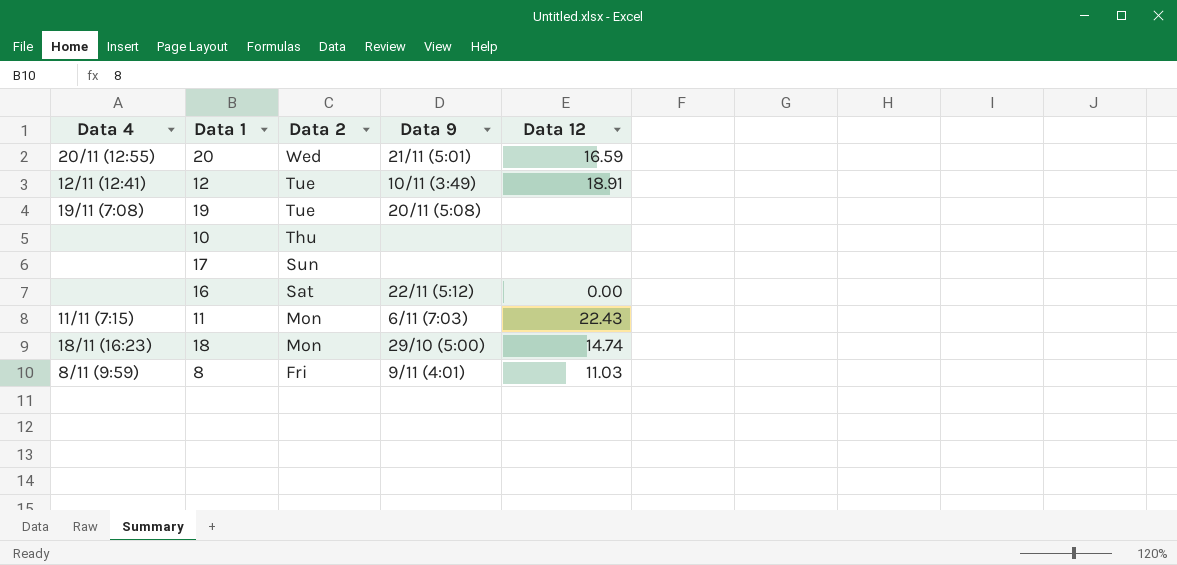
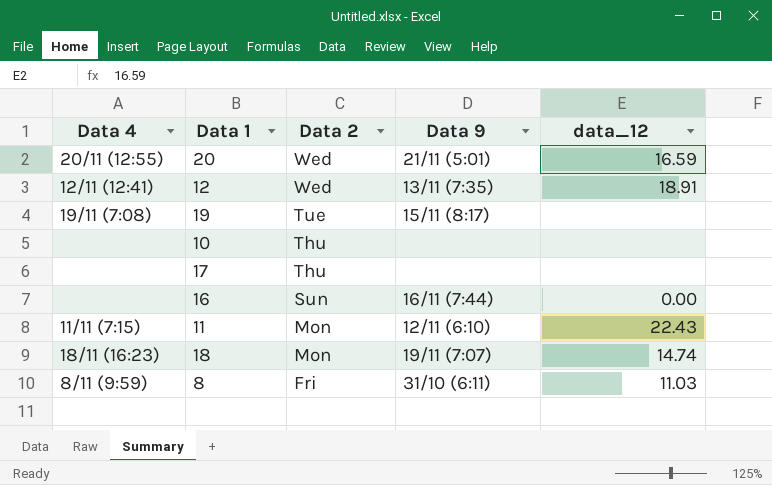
column name: Data 12 -> data_12
12 | Data 2: Tue -> Wed
12 | Data 9: 10/11 (3:49) -> 13/11 (7:35)
19 | Data 9: 20/11 (5:08) -> 15/11 (8:17)
17 | Data 2: Sun -> Thu
16 | Data 2: Sat -> Sun
16 | Data 9: 22/11 (5:12) -> 16/11 (7:44)
11 | Data 9: 6/11 (7:03) -> 12/11 (6:10)
18 | Data 9: 29/10 (5:00) -> 19/11 (7:07)
8 | Data 9: 9/11 (4:01) -> 31/10 (6:11)

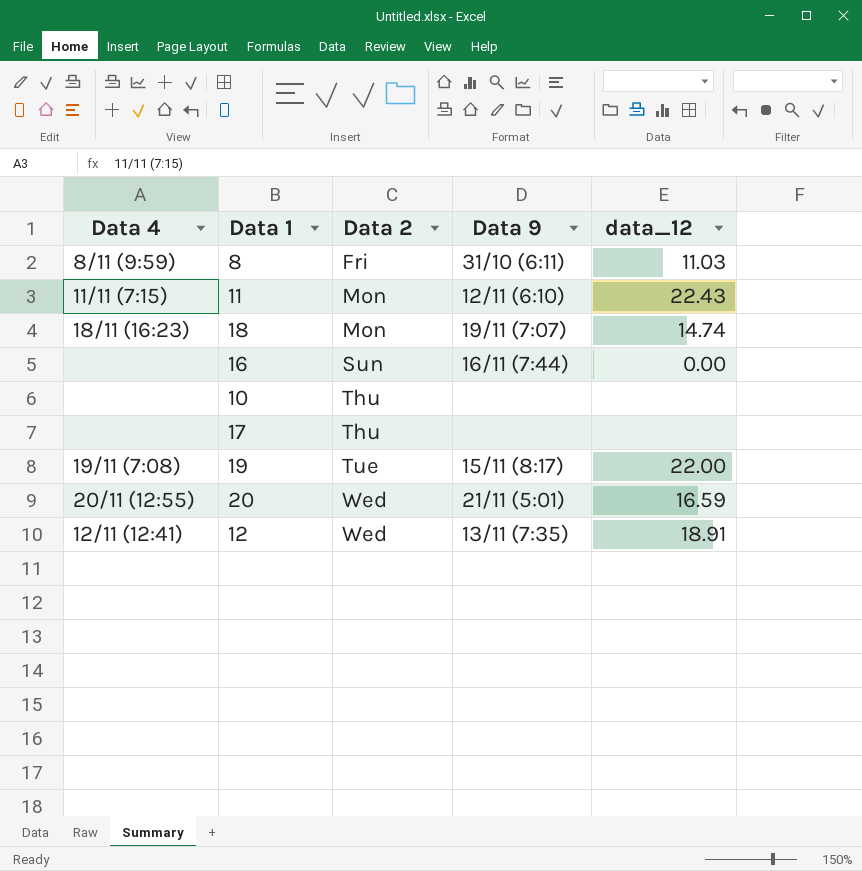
row order: Data 2 descending -> Data 2 ascending
19 | data_12: none -> 22.00

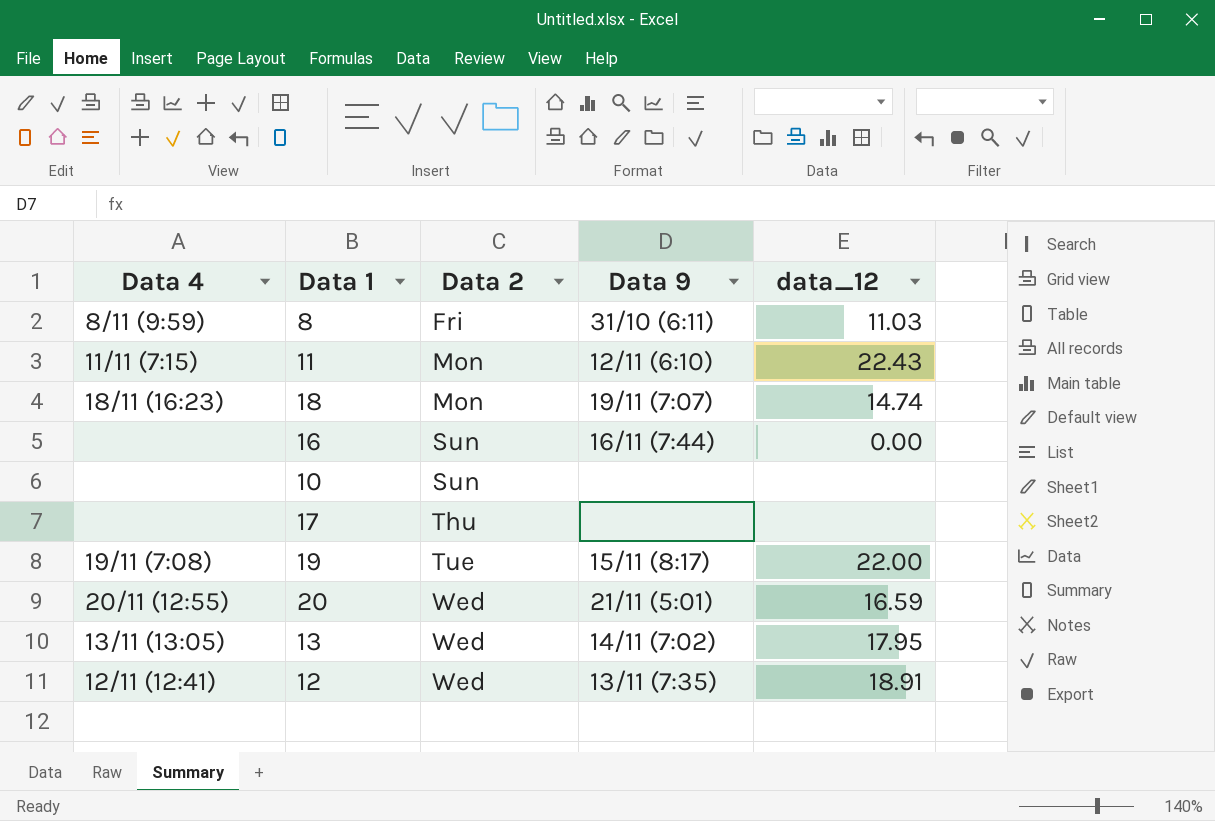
10 | Data 2: Thu -> Sun
row 13: none -> 13/11 (13:05) | Wed | 14/11 (7:02) | 17.95

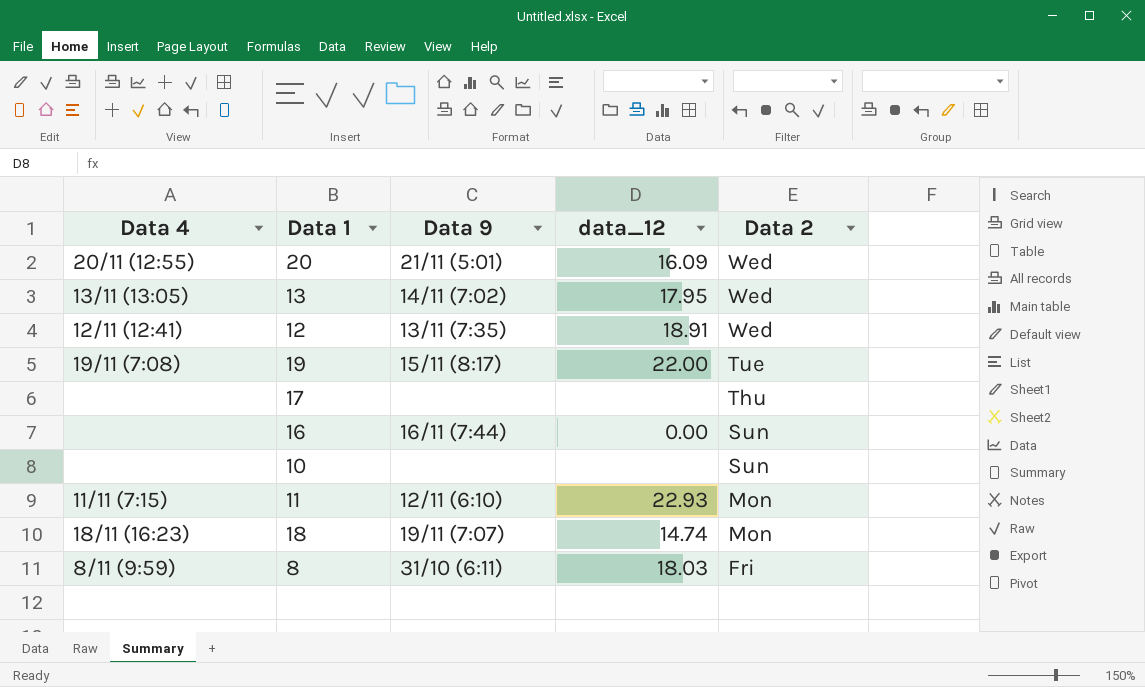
row order: Data 2 ascending -> Data 2 descending
column Data 2 | position: 3 -> 5
20 | data_12: 16.59 -> 16.09
11 | data_12: 22.43 -> 22.93
8 | data_12: 11.03 -> 18.03

